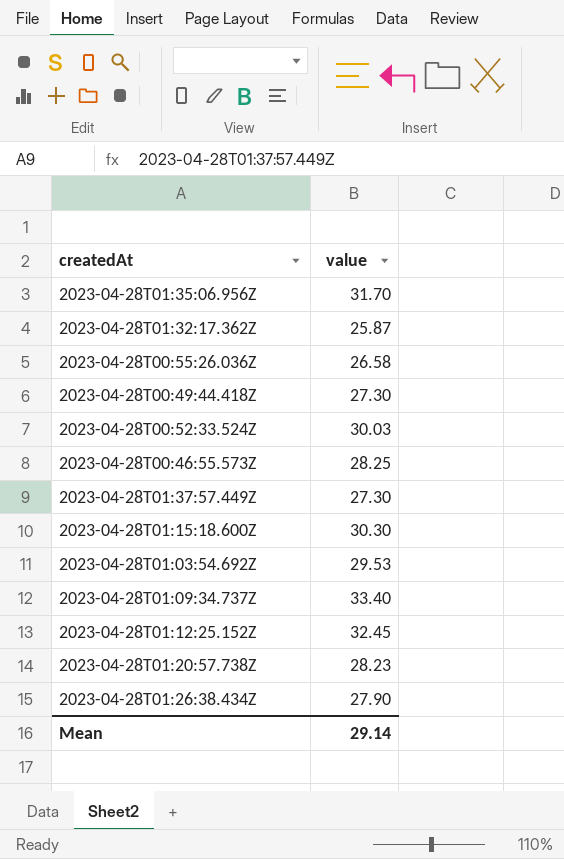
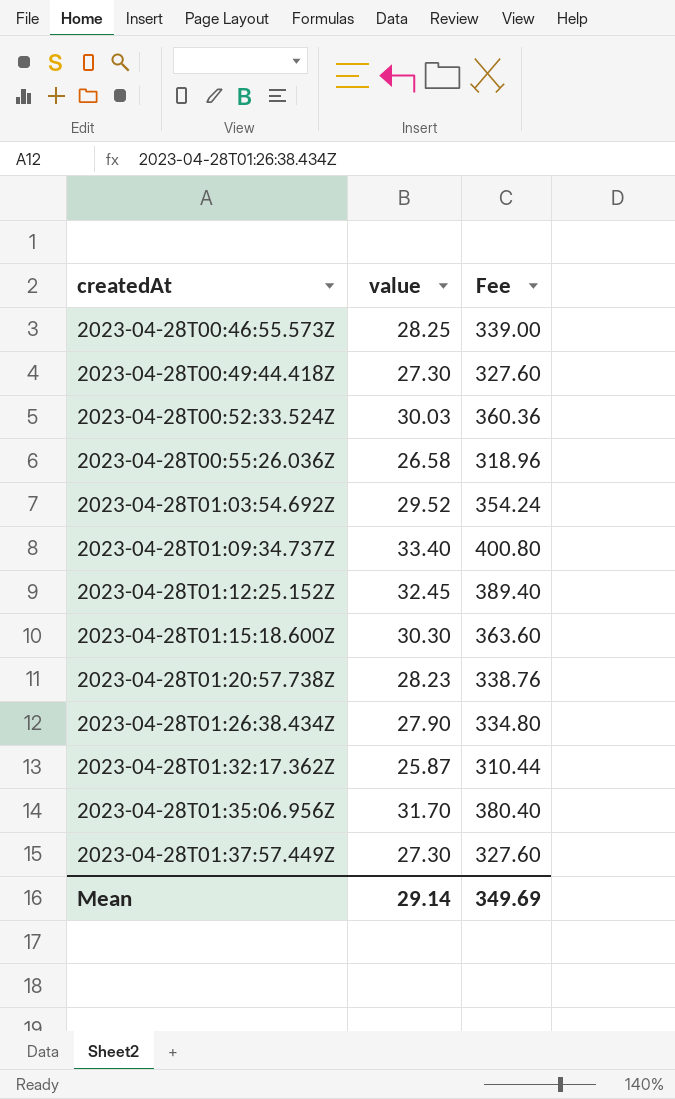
row order: none -> createdAt ascending
column Fee | formula: none -> [value] * 12
2023-04-28T01:03:54.692Z | value: 29.53 -> 29.52

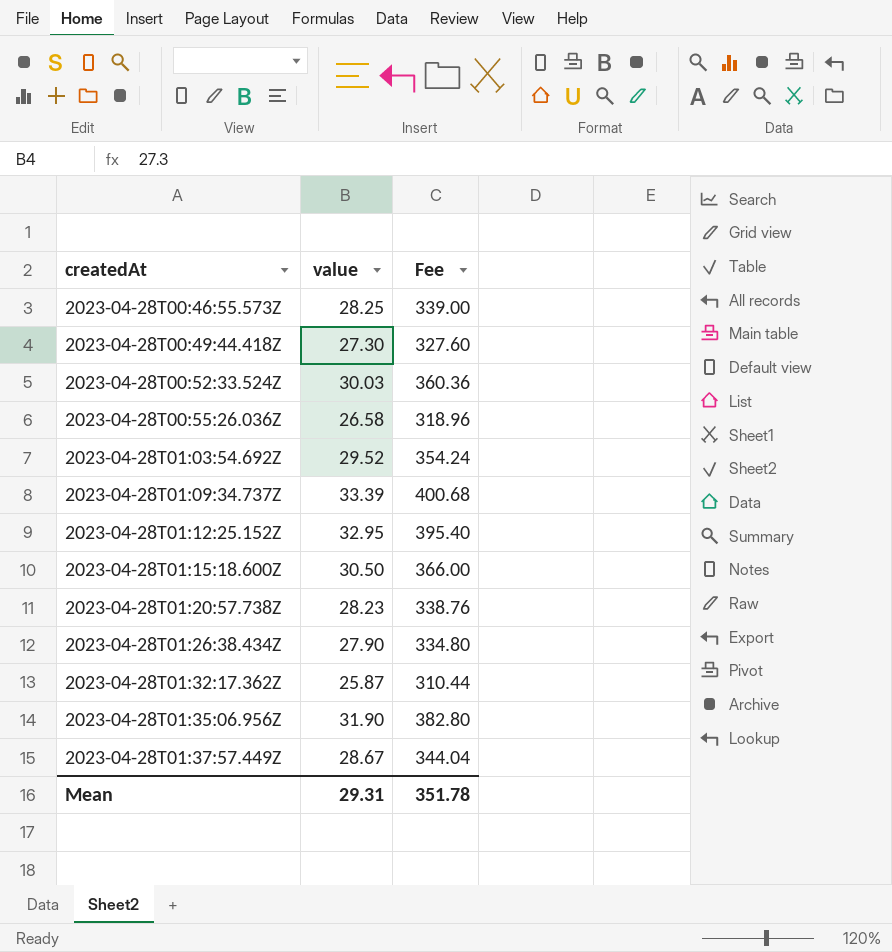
2023-04-28T01:09:34.737Z | value: 33.40 -> 33.39
2023-04-28T01:09:34.737Z | Fee: 400.80 -> 400.68
2023-04-28T01:12:25.152Z | value: 32.45 -> 32.95
2023-04-28T01:12:25.152Z | Fee: 389.40 -> 395.40
2023-04-28T01:15:18.600Z | value: 30.30 -> 30.50
2023-04-28T01:15:18.600Z | Fee: 363.60 -> 366.00
2023-04-28T01:35:06.956Z | value: 31.70 -> 31.90
2023-04-28T01:35:06.956Z | Fee: 380.40 -> 382.80
2023-04-28T01:37:57.449Z | value: 27.30 -> 28.67
2023-04-28T01:37:57.449Z | Fee: 327.60 -> 344.04
Mean | value: 29.14 -> 29.31
Mean | Fee: 349.69 -> 351.78

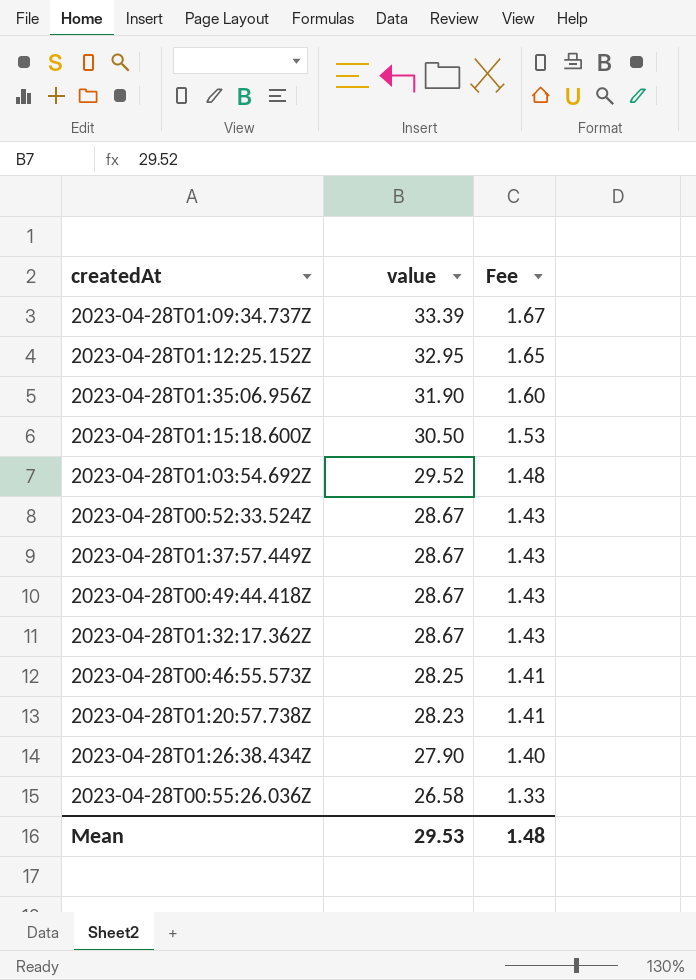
row order: createdAt ascending -> value descending
column Fee | formula: [value] * 12 -> [value] * 0.05
2023-04-28T00:52:33.524Z | value: 30.03 -> 28.67
2023-04-28T00:49:44.418Z | value: 27.30 -> 28.67
2023-04-28T01:32:17.362Z | value: 25.87 -> 28.67
Mean | value: 29.31 -> 29.53
Mean | Fee: 351.78 -> 1.48

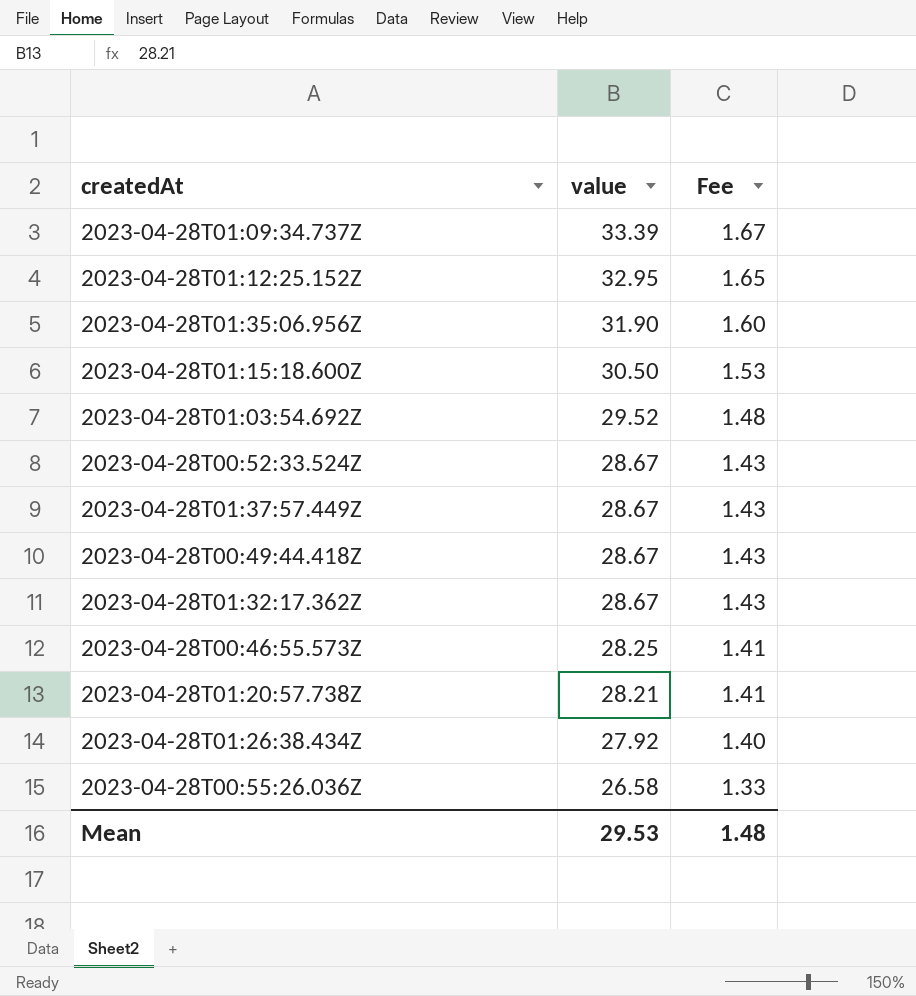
2023-04-28T01:20:57.738Z | value: 28.23 -> 28.21
2023-04-28T01:26:38.434Z | value: 27.90 -> 27.92

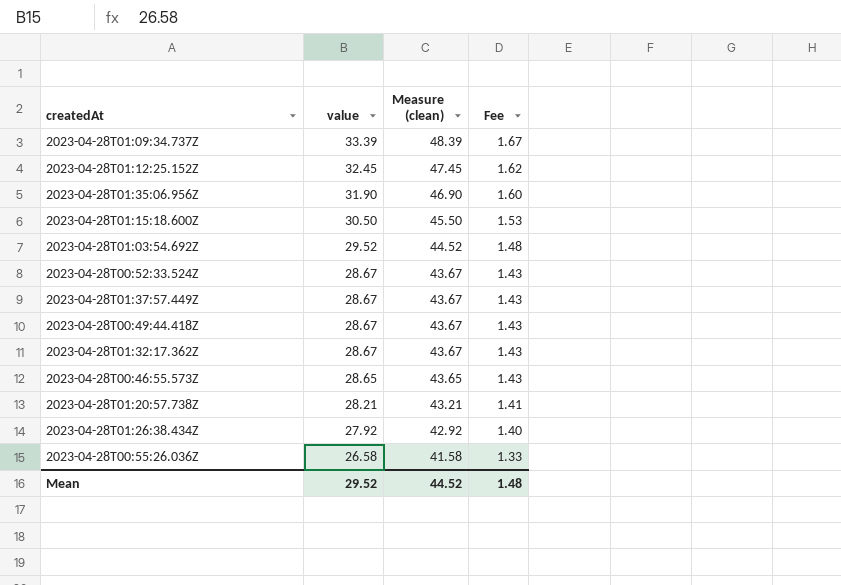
column Measure (clean) | formula: none -> [value] + 15
2023-04-28T01:12:25.152Z | value: 32.95 -> 32.45
2023-04-28T01:12:25.152Z | Fee: 1.65 -> 1.62
2023-04-28T00:46:55.573Z | value: 28.25 -> 28.65
2023-04-28T00:46:55.573Z | Fee: 1.41 -> 1.43
Mean | value: 29.53 -> 29.52

